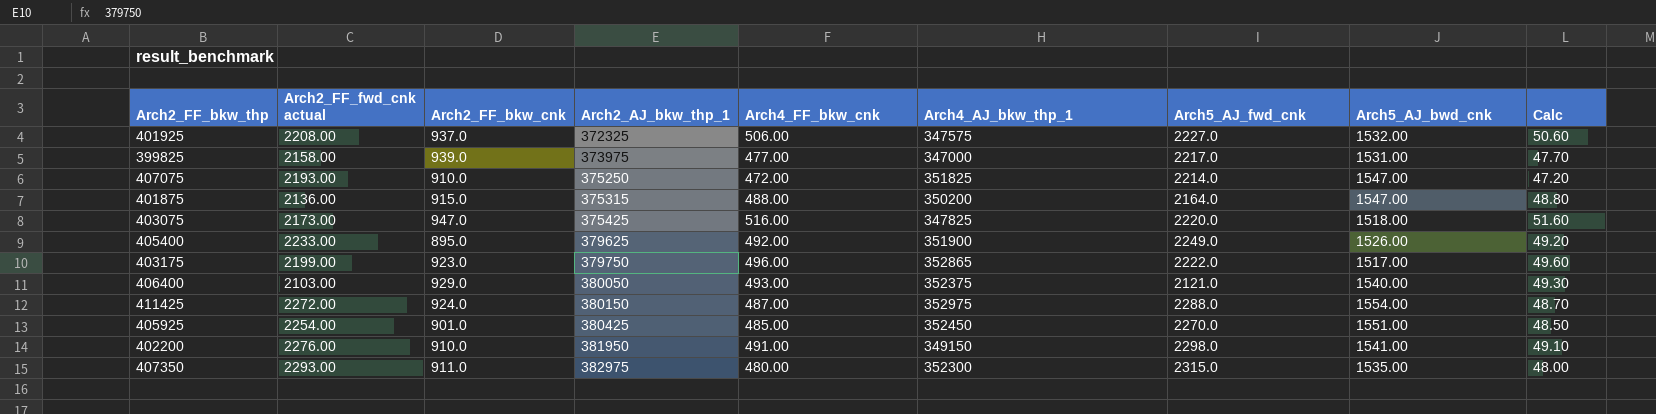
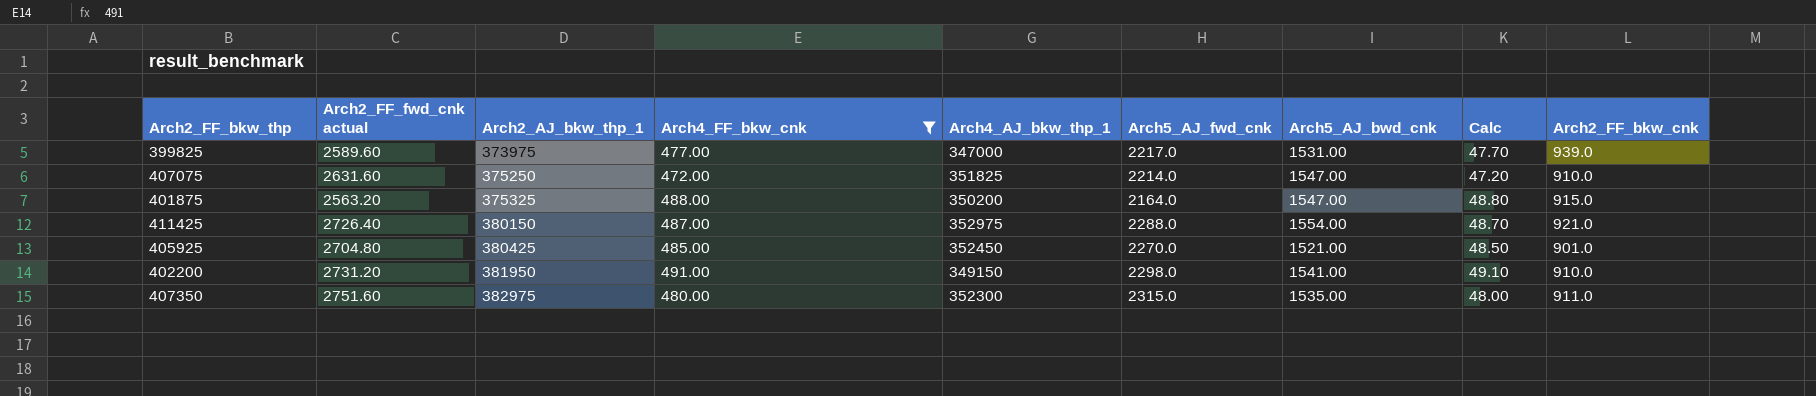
filter: none -> Arch4_FF_bkw_cnk <= 491.00
column Arch2_FF_bkw_cnk | position: 3 -> 9
399825 | Arch2_FF_fwd_cnk actual: 2158.00 -> 2589.60
407075 | Arch2_FF_fwd_cnk actual: 2193.00 -> 2631.60
401875 | Arch2_FF_fwd_cnk actual: 2136.00 -> 2563.20
401875 | Arch2_AJ_bkw_thp_1: 375315 -> 375325
411425 | Arch2_FF_fwd_cnk actual: 2272.00 -> 2726.40
411425 | Arch2_FF_bkw_cnk: 924.0 -> 921.0
405925 | Arch2_FF_fwd_cnk actual: 2254.00 -> 2704.80
405925 | Arch5_AJ_bwd_cnk: 1551.00 -> 1521.00
402200 | Arch2_FF_fwd_cnk actual: 2276.00 -> 2731.20
407350 | Arch2_FF_fwd_cnk actual: 2293.00 -> 2751.60

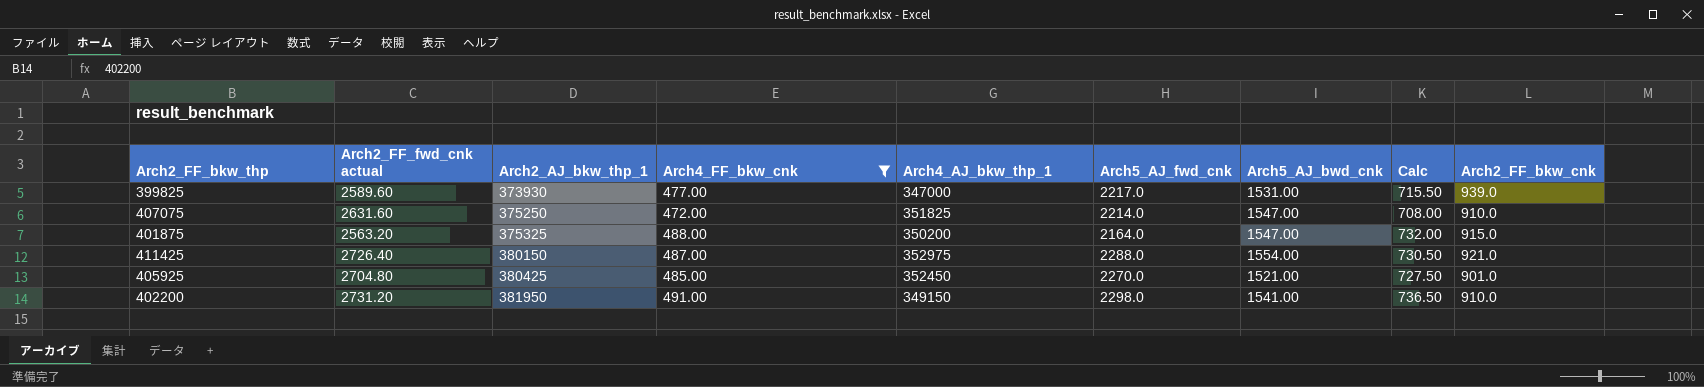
column Calc | formula: [Arch4_FF_bkw_cnk] * 0.1 -> [Arch4_FF_bkw_cnk] * 1.5
row 407350: 2751.60 | 382975 | 480.00 | 352300 | 2315.0 | 1535.00 | 48.00 | 911.0 -> none
399825 | Arch2_AJ_bkw_thp_1: 373975 -> 373930

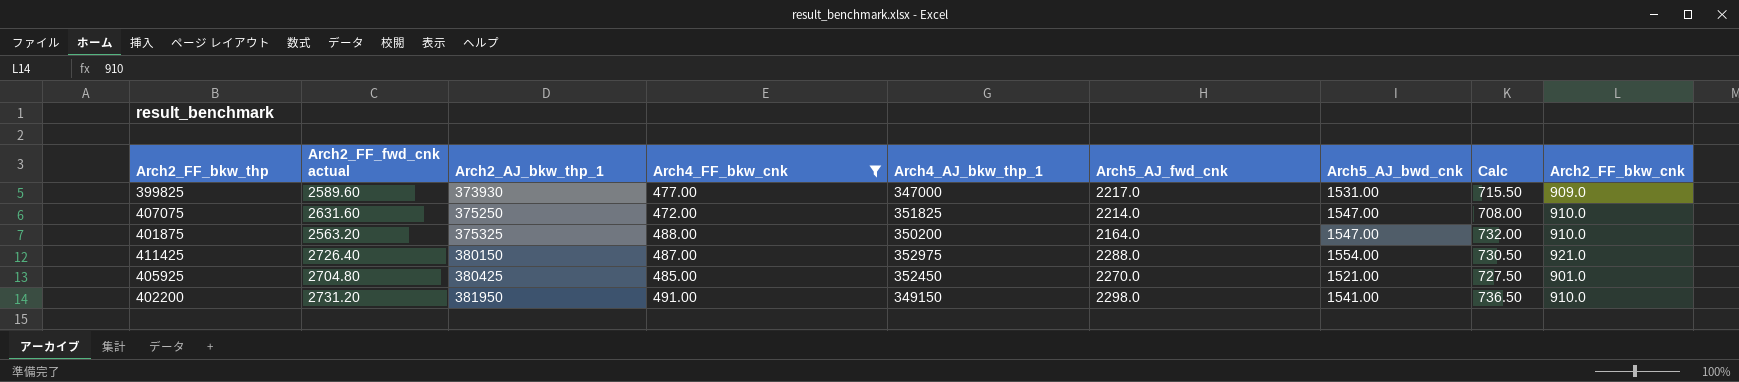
399825 | Arch2_FF_bkw_cnk: 939.0 -> 909.0
401875 | Arch2_FF_bkw_cnk: 915.0 -> 910.0

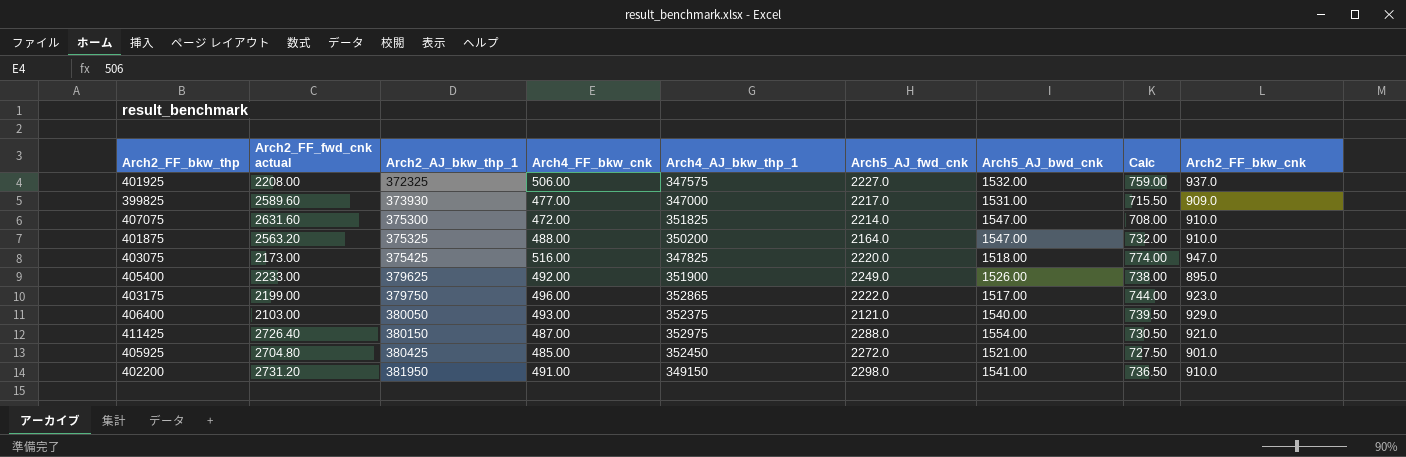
filter: Arch4_FF_bkw_cnk <= 491.00 -> none
407075 | Arch2_AJ_bkw_thp_1: 375250 -> 375300
405925 | Arch5_AJ_fwd_cnk: 2270.0 -> 2272.0

